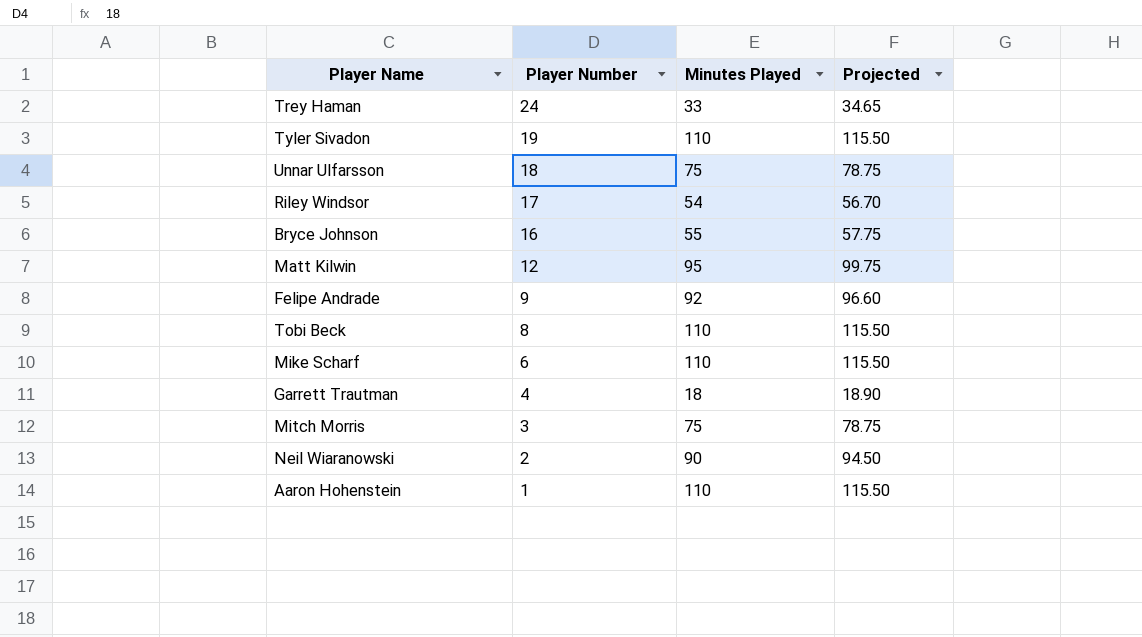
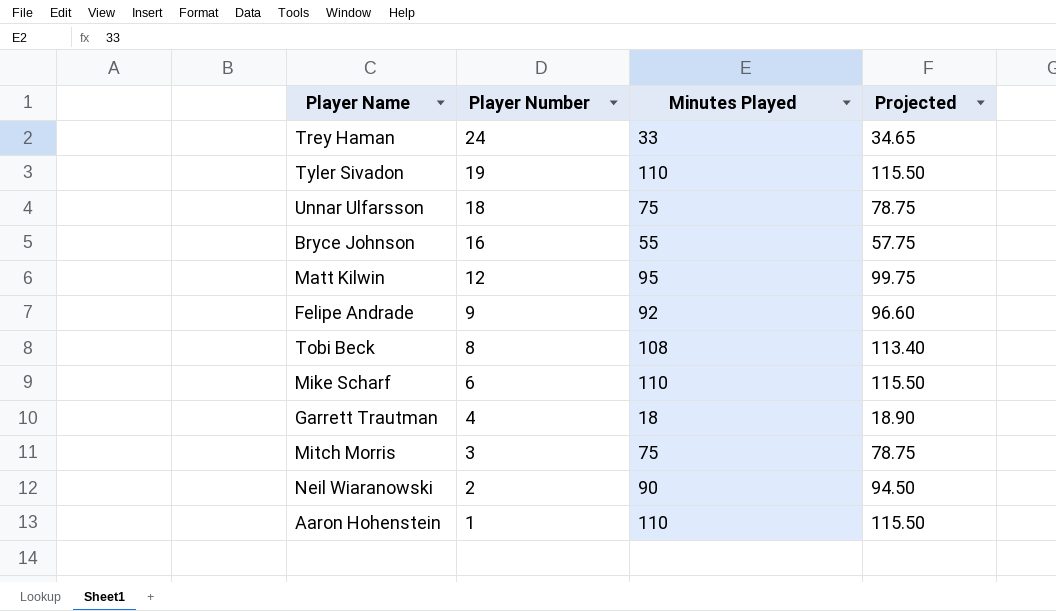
row Riley Windsor: 17 | 54 | 56.70 -> none
Tobi Beck | Minutes Played: 110 -> 108
Tobi Beck | Projected: 115.50 -> 113.40

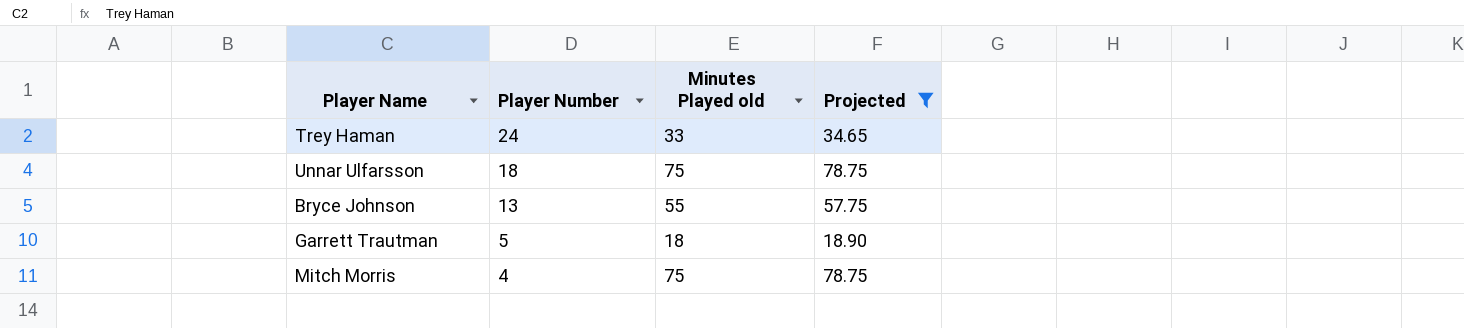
filter: none -> Projected <= 78.75
column name: Minutes Played -> Minutes Played old
Bryce Johnson | Player Number: 16 -> 13
Garrett Trautman | Player Number: 4 -> 5
Mitch Morris | Player Number: 3 -> 4

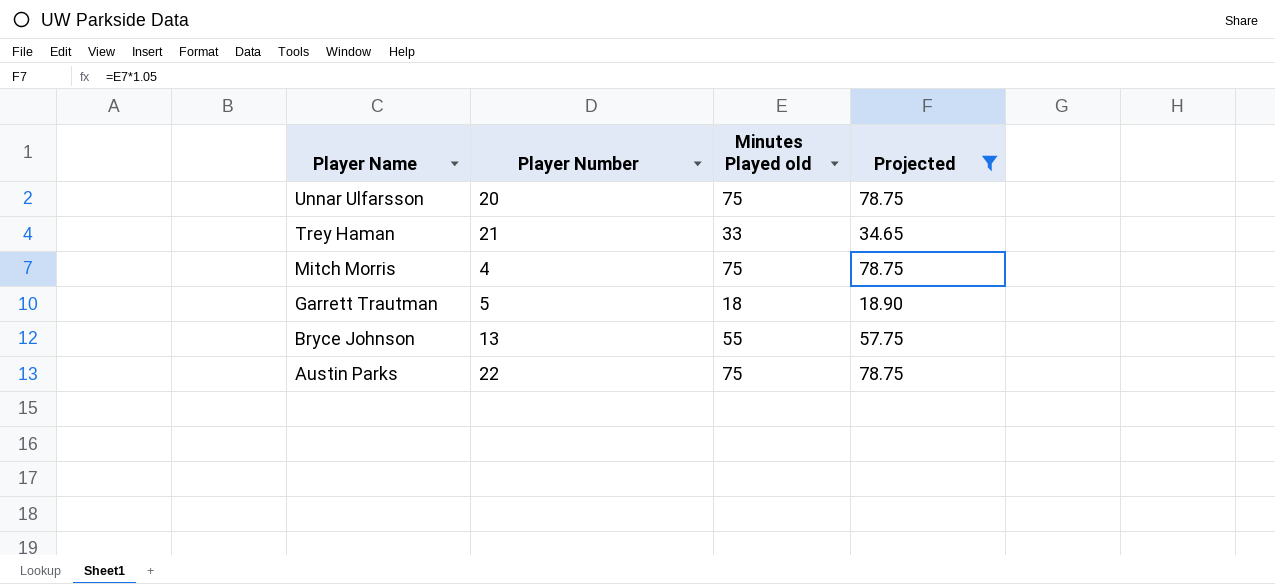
row order: Player Number descending -> Player Name descending
Unnar Ulfarsson | Player Number: 18 -> 20
Trey Haman | Player Number: 24 -> 21
row Austin Parks: none -> 22 | 75 | 78.75

